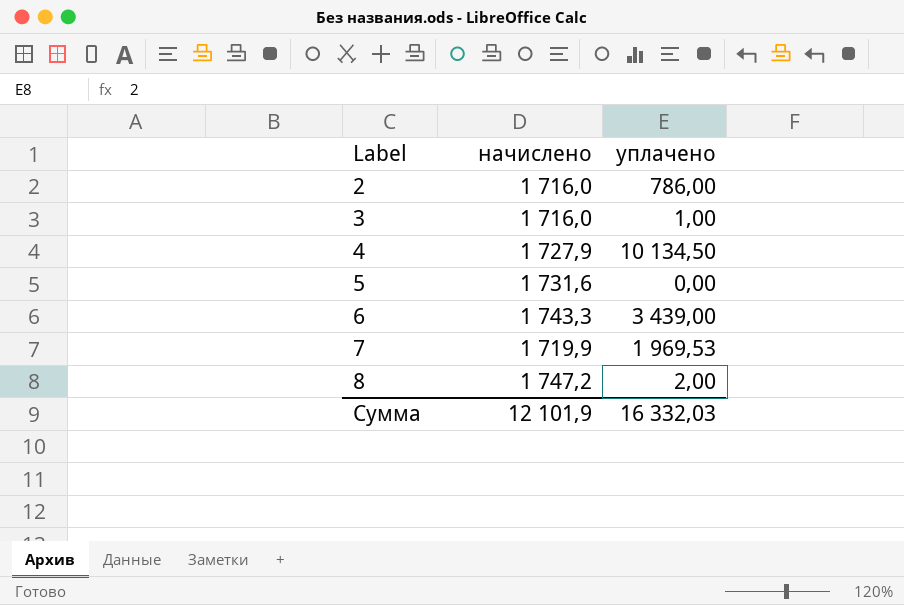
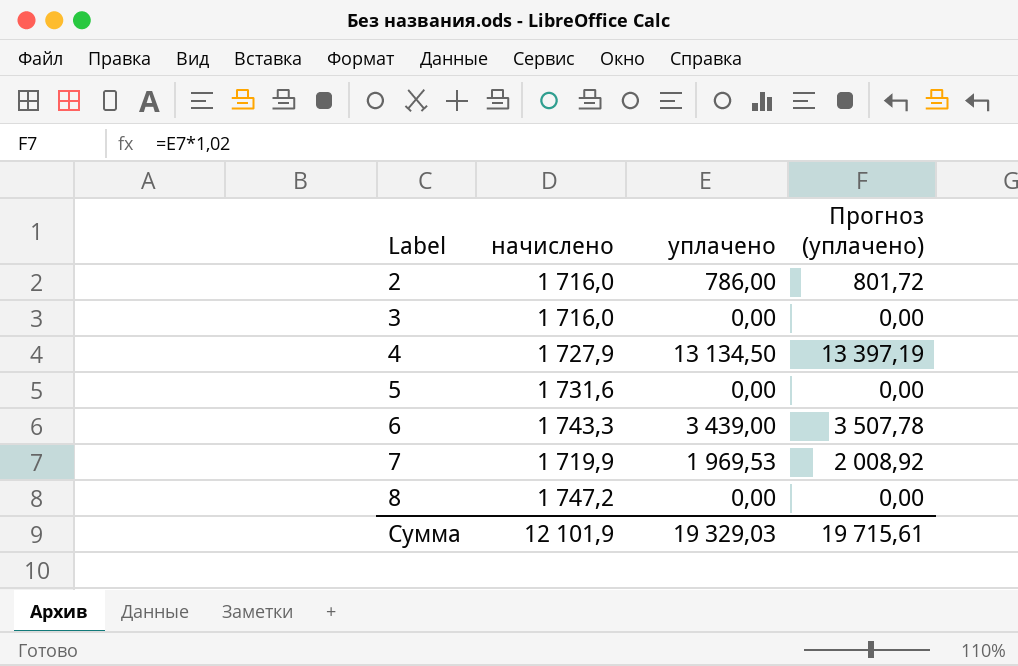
column Прогноз (уплачено) | formula: none -> [уплачено] * 1,02
3 | уплачено: 1,00 -> 0,00
4 | уплачено: 10 134,50 -> 13 134,50
8 | уплачено: 2,00 -> 0,00
Сумма | уплачено: 16 332,03 -> 19 329,03

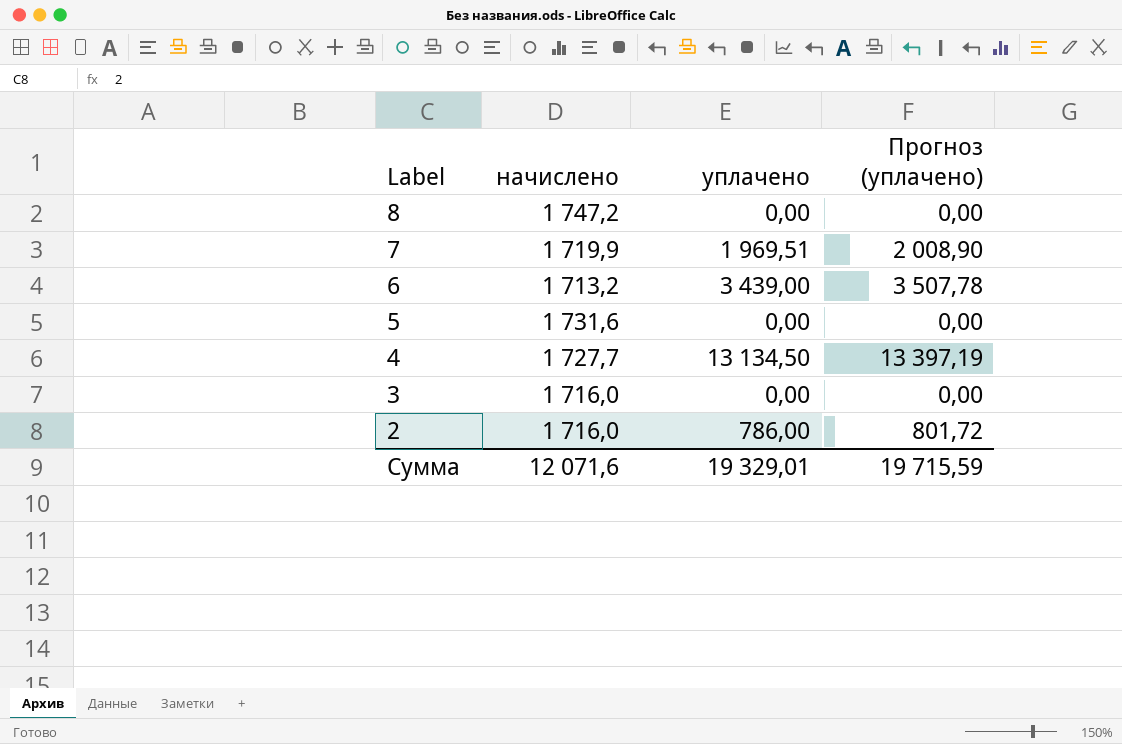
row order: Label ascending -> Label descending
7 | уплачено: 1 969,53 -> 1 969,51
7 | Прогноз (уплачено): 2 008,92 -> 2 008,90
6 | начислено: 1 743,3 -> 1 713,2
4 | начислено: 1 727,9 -> 1 727,7
Сумма | начислено: 12 101,9 -> 12 071,6
Сумма | уплачено: 19 329,03 -> 19 329,01
Сумма | Прогноз (уплачено): 19 715,61 -> 19 715,59

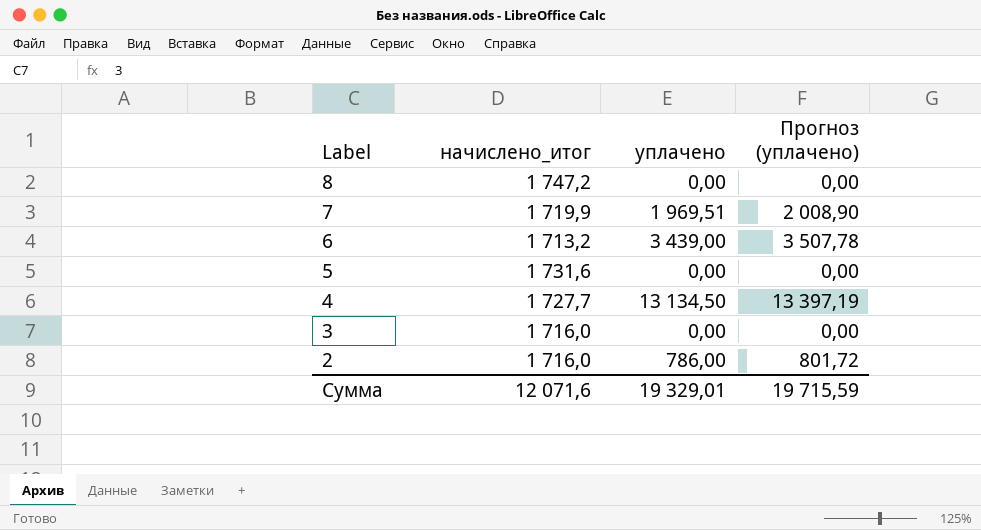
column name: начислено -> начислено_итог

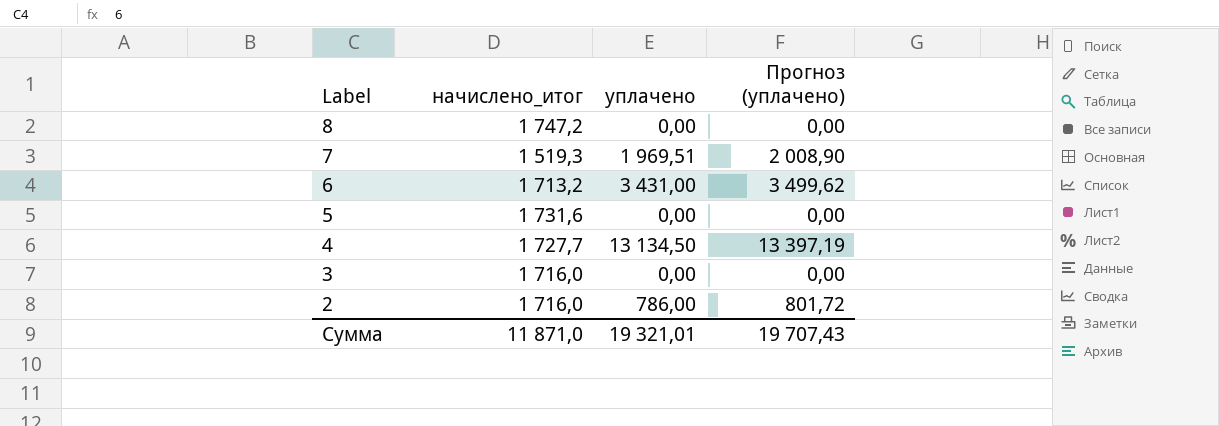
7 | начислено_итог: 1 719,9 -> 1 519,3
6 | уплачено: 3 439,00 -> 3 431,00
6 | Прогноз (уплачено): 3 507,78 -> 3 499,62
Сумма | начислено_итог: 12 071,6 -> 11 871,0
Сумма | уплачено: 19 329,01 -> 19 321,01
Сумма | Прогноз (уплачено): 19 715,59 -> 19 707,43

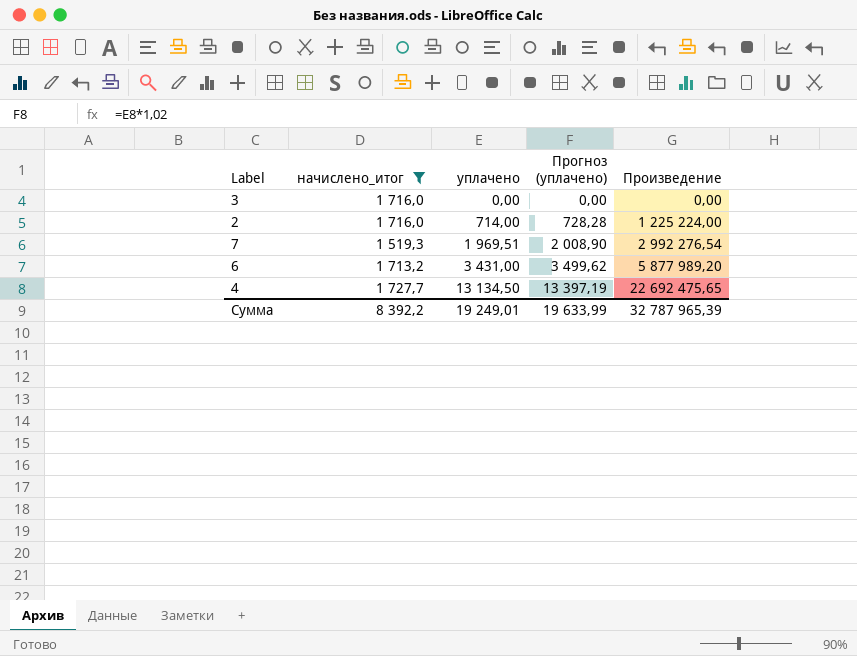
filter: none -> начислено_итог <= 1 727,7
row order: Label descending -> уплачено ascending
column Произведение | formula: none -> [начислено_итог] * [уплачено]
2 | уплачено: 786,00 -> 714,00
2 | Прогноз (уплачено): 801,72 -> 728,28
Сумма | начислено_итог: 11 871,0 -> 8 392,2
Сумма | уплачено: 19 321,01 -> 19 249,01
Сумма | Прогноз (уплачено): 19 707,43 -> 19 633,99

